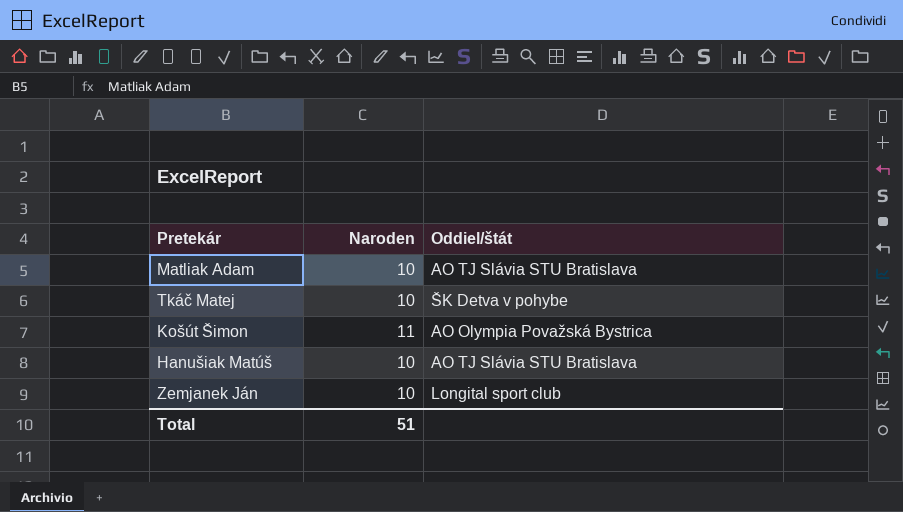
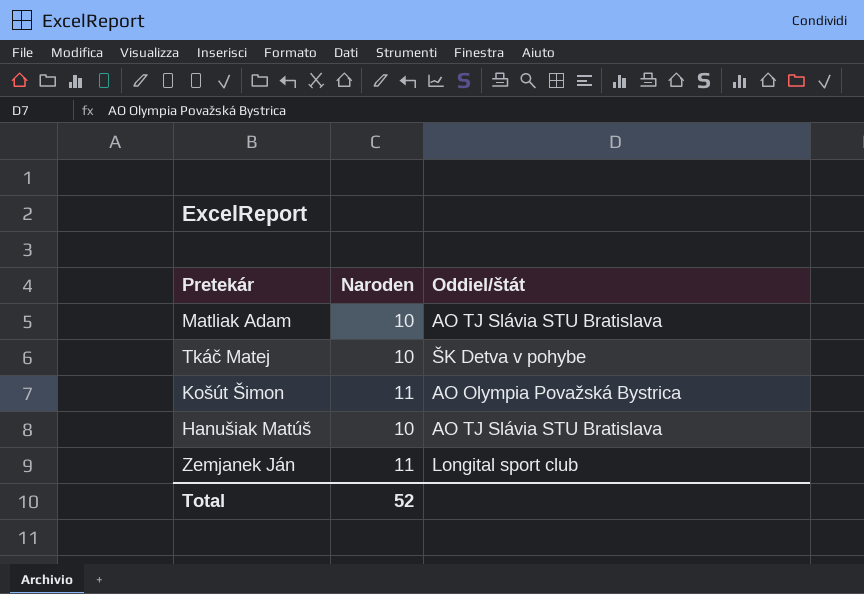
Zemjanek Ján | Naroden: 10 -> 11
Total | Naroden: 51 -> 52

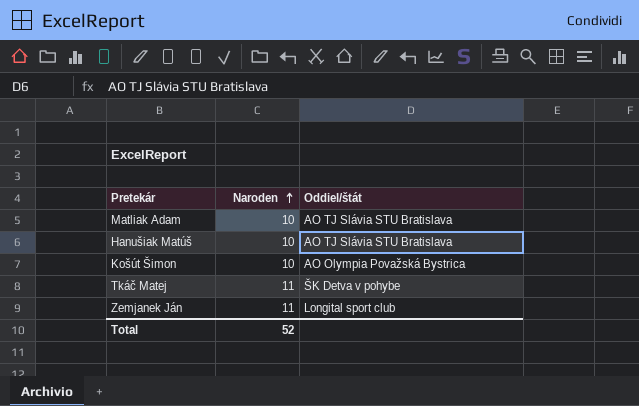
row order: none -> Naroden ascending
Košút Šimon | Naroden: 11 -> 10
Tkáč Matej | Naroden: 10 -> 11

